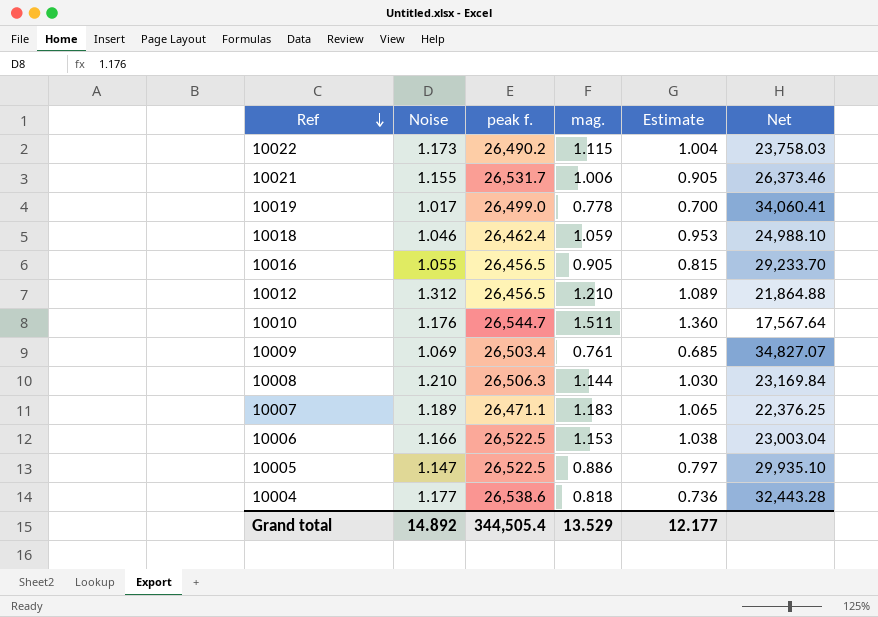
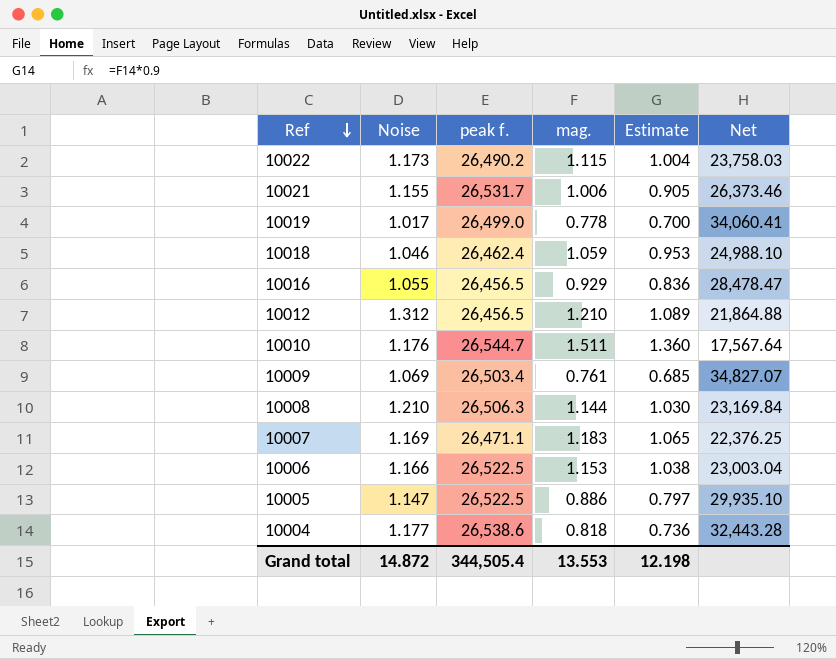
10016 | mag.: 0.905 -> 0.929
10016 | Estimate: 0.815 -> 0.836
10016 | Net: 29,233.70 -> 28,478.47
10007 | Noise: 1.189 -> 1.169
Grand total | Noise: 14.892 -> 14.872
Grand total | mag.: 13.529 -> 13.553
Grand total | Estimate: 12.177 -> 12.198

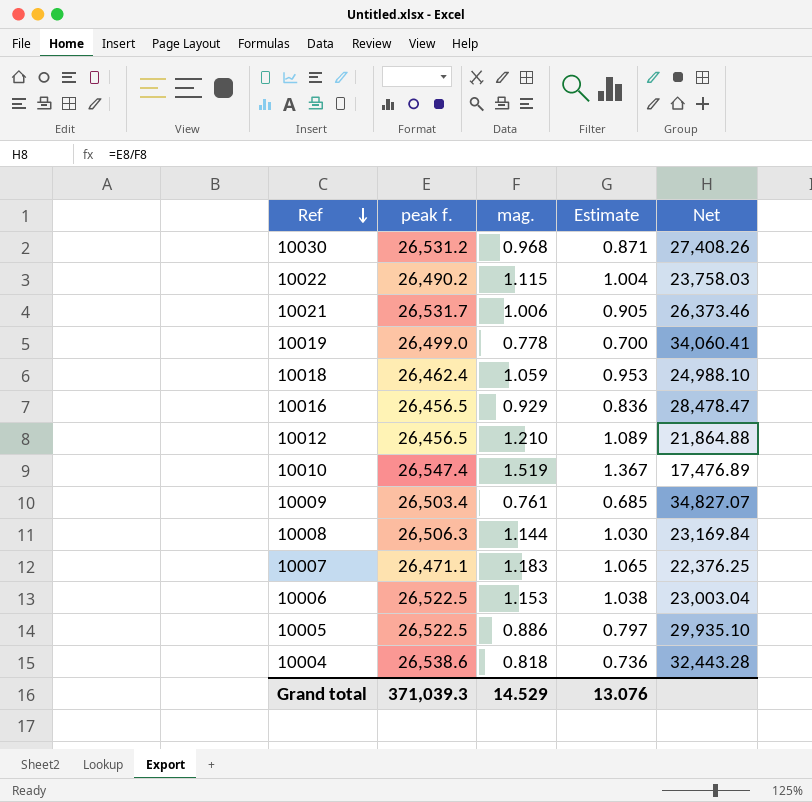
column Noise | position: 2 -> none
row 10030: none -> 26,531.2 | 0.968 | 0.871 | 27,408.26
10010 | peak f.: 26,544.7 -> 26,547.4
10010 | mag.: 1.511 -> 1.519
10010 | Estimate: 1.360 -> 1.367
10010 | Net: 17,567.64 -> 17,476.89
Grand total | peak f.: 344,505.4 -> 371,039.3
Grand total | mag.: 13.553 -> 14.529
Grand total | Estimate: 12.198 -> 13.076

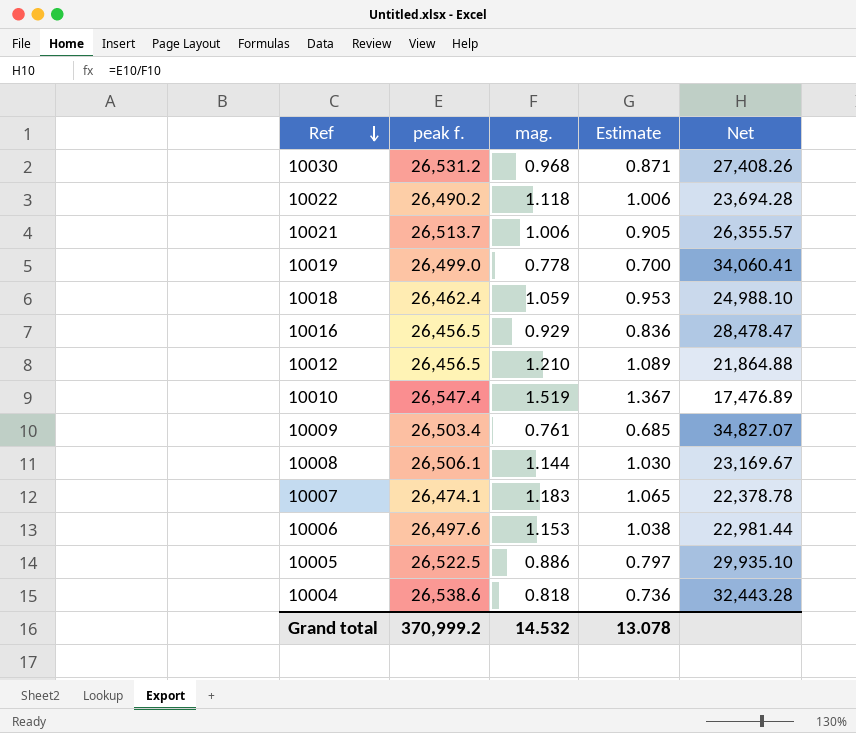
10022 | mag.: 1.115 -> 1.118
10022 | Estimate: 1.004 -> 1.006
10022 | Net: 23,758.03 -> 23,694.28
10021 | peak f.: 26,531.7 -> 26,513.7
10021 | Net: 26,373.46 -> 26,355.57
10008 | peak f.: 26,506.3 -> 26,506.1
10008 | Net: 23,169.84 -> 23,169.67
10007 | peak f.: 26,471.1 -> 26,474.1
10007 | Net: 22,376.25 -> 22,378.78
10006 | peak f.: 26,522.5 -> 26,497.6
10006 | Net: 23,003.04 -> 22,981.44
Grand total | peak f.: 371,039.3 -> 370,999.2
Grand total | mag.: 14.529 -> 14.532
Grand total | Estimate: 13.076 -> 13.078

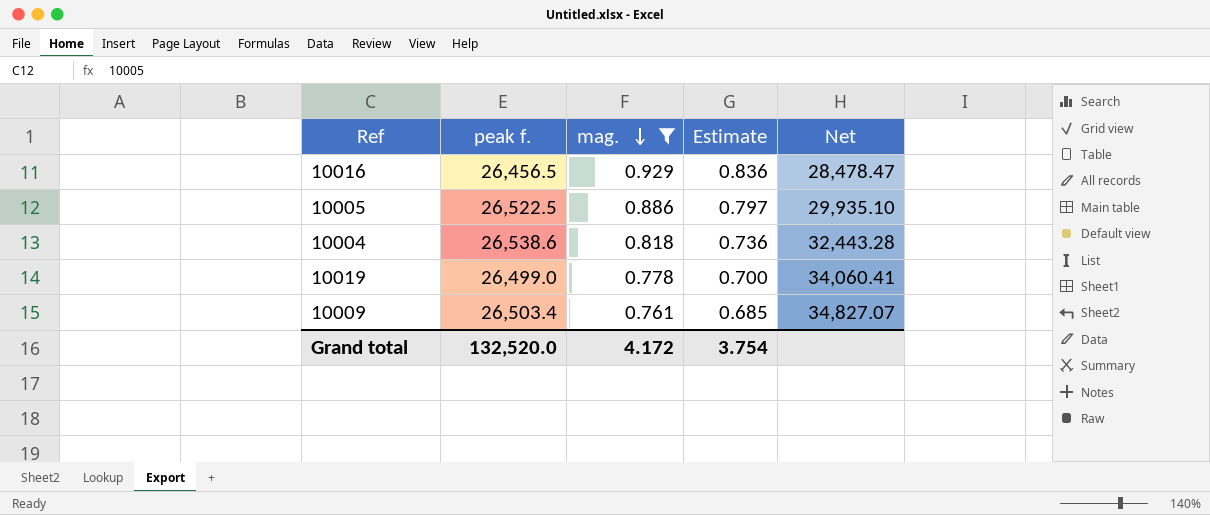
filter: none -> mag. <= 0.929
row order: Ref descending -> mag. descending
Grand total | peak f.: 370,999.2 -> 132,520.0
Grand total | mag.: 14.532 -> 4.172
Grand total | Estimate: 13.078 -> 3.754

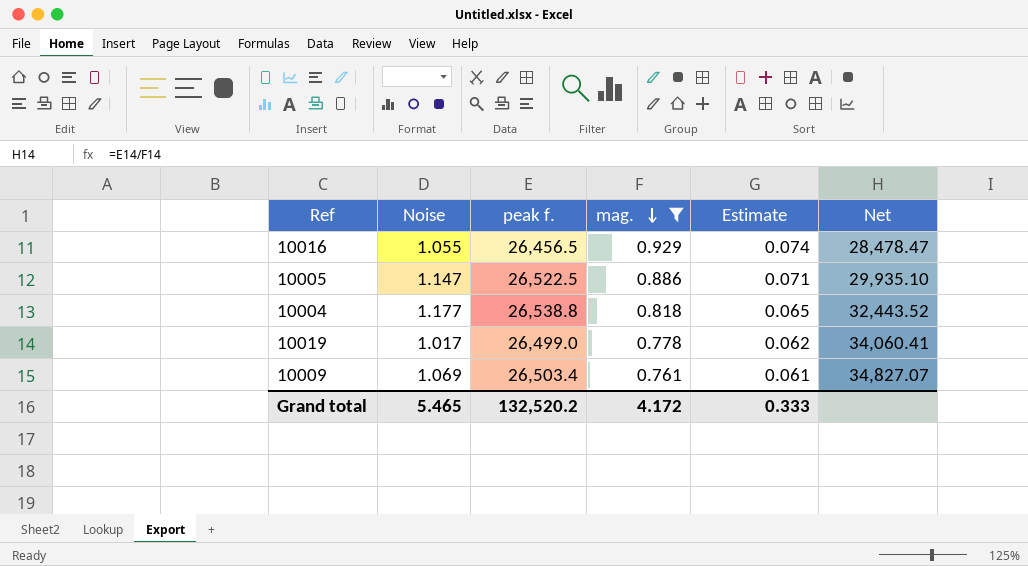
column Noise | position: none -> 2
column Estimate | formula: [mag.] * 0.9 -> [mag.] * 0.08
10004 | peak f.: 26,538.6 -> 26,538.8
10004 | Net: 32,443.28 -> 32,443.52
Grand total | peak f.: 132,520.0 -> 132,520.2
Grand total | Estimate: 3.754 -> 0.333

